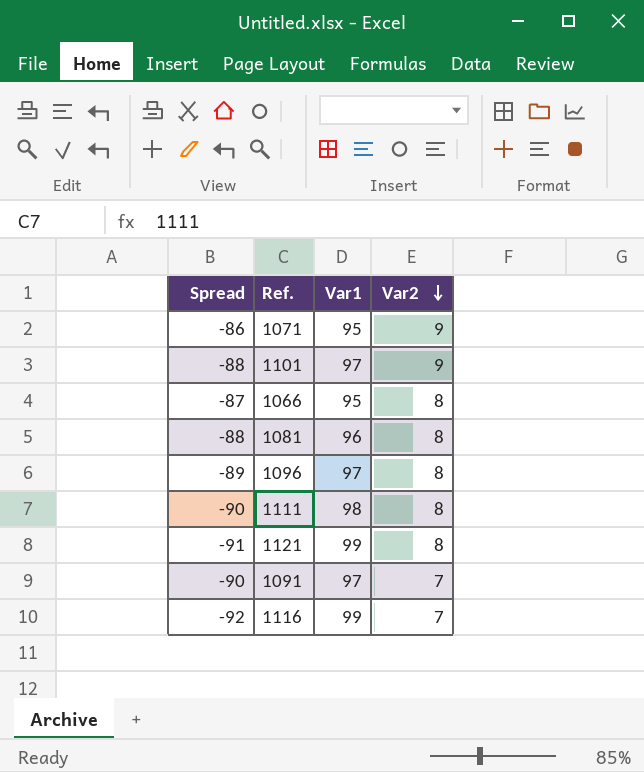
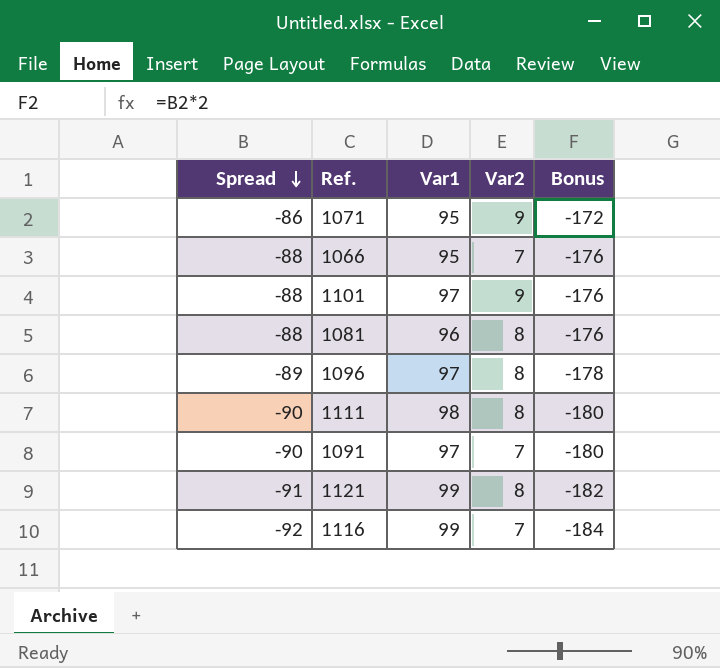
row order: Var2 descending -> Spread descending
column Bonus | formula: none -> [Spread] * 2
1066 | Spread: -87 -> -88
1066 | Var2: 8 -> 7

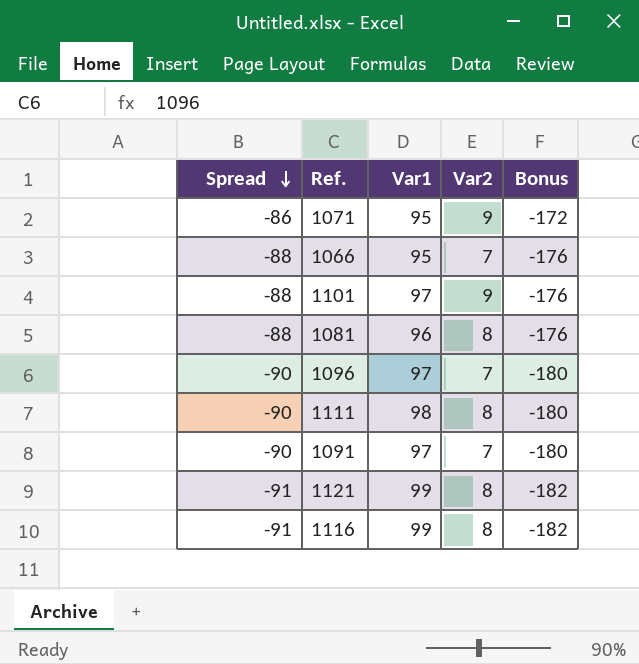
1096 | Spread: -89 -> -90
1096 | Var2: 8 -> 7
1096 | Bonus: -178 -> -180
1116 | Spread: -92 -> -91
1116 | Var2: 7 -> 8
1116 | Bonus: -184 -> -182

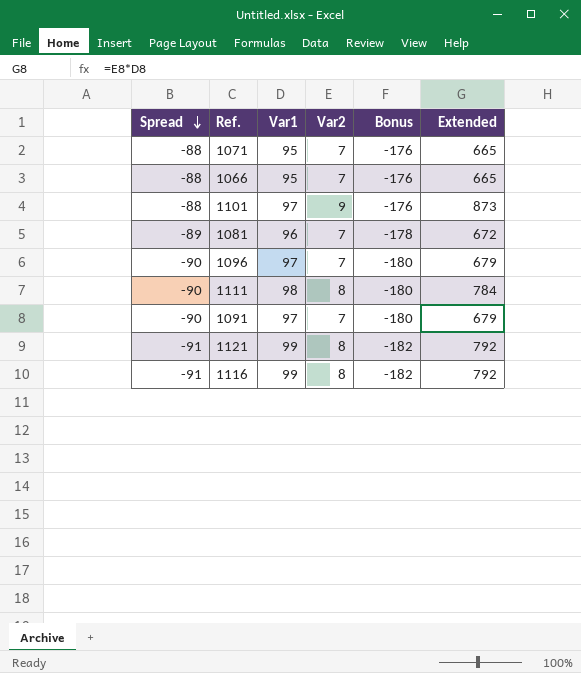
column Extended | formula: none -> [Var1] * [Var2]
1071 | Spread: -86 -> -88
1071 | Var2: 9 -> 7
1071 | Bonus: -172 -> -176
1081 | Spread: -88 -> -89
1081 | Var2: 8 -> 7
1081 | Bonus: -176 -> -178

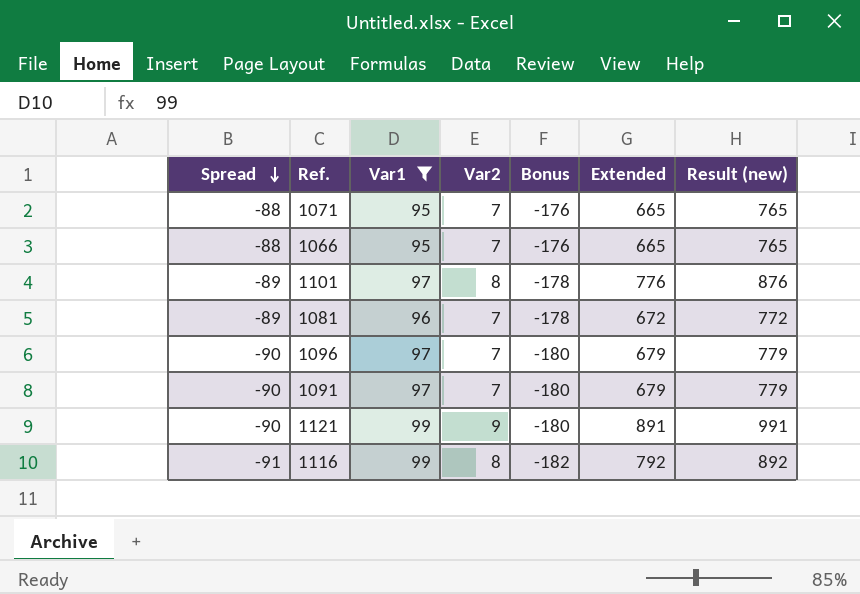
filter: none -> Var1 != 98
column Result (new) | formula: none -> [Extended] + 100
1101 | Spread: -88 -> -89
1101 | Var2: 9 -> 8
1101 | Bonus: -176 -> -178
1101 | Extended: 873 -> 776
1121 | Spread: -91 -> -90
1121 | Var2: 8 -> 9
1121 | Bonus: -182 -> -180
1121 | Extended: 792 -> 891

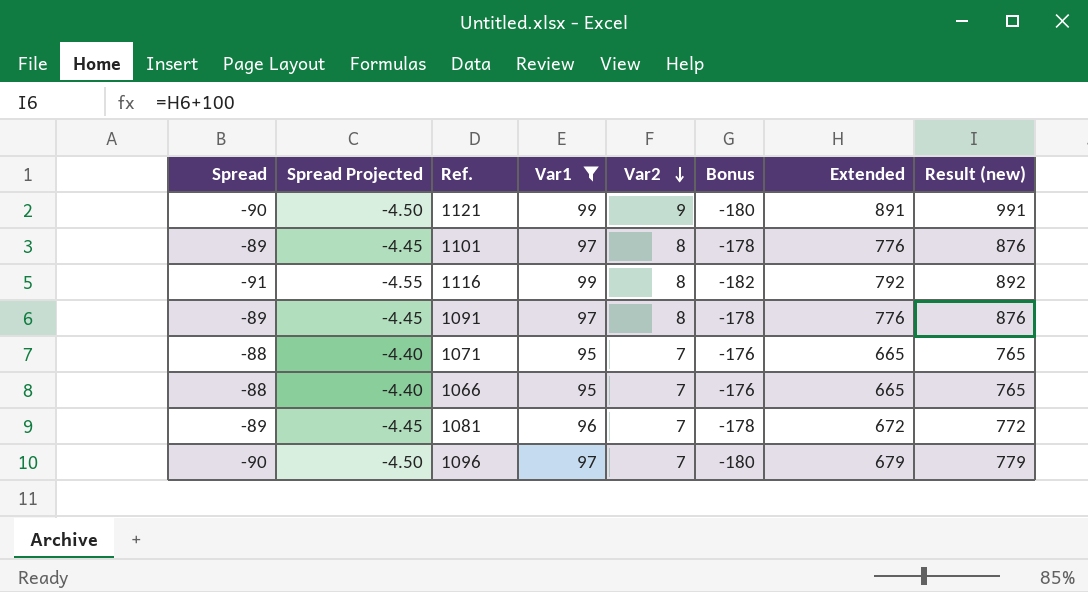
row order: Spread descending -> Var2 descending
column Spread Projected | formula: none -> [Spread] * 0.05
1091 | Spread: -90 -> -89
1091 | Var2: 7 -> 8
1091 | Bonus: -180 -> -178
1091 | Extended: 679 -> 776
1091 | Result (new): 779 -> 876

